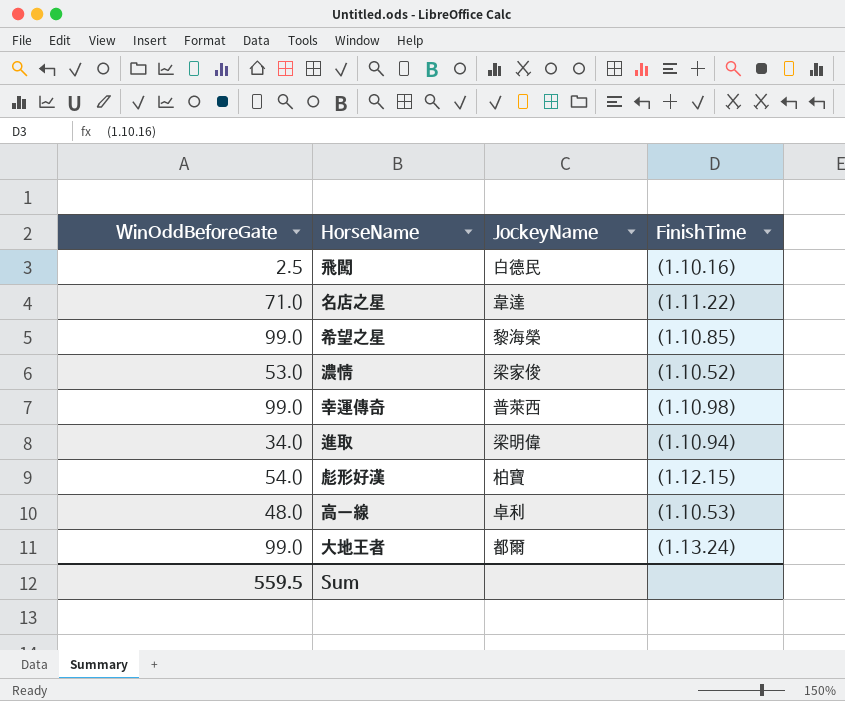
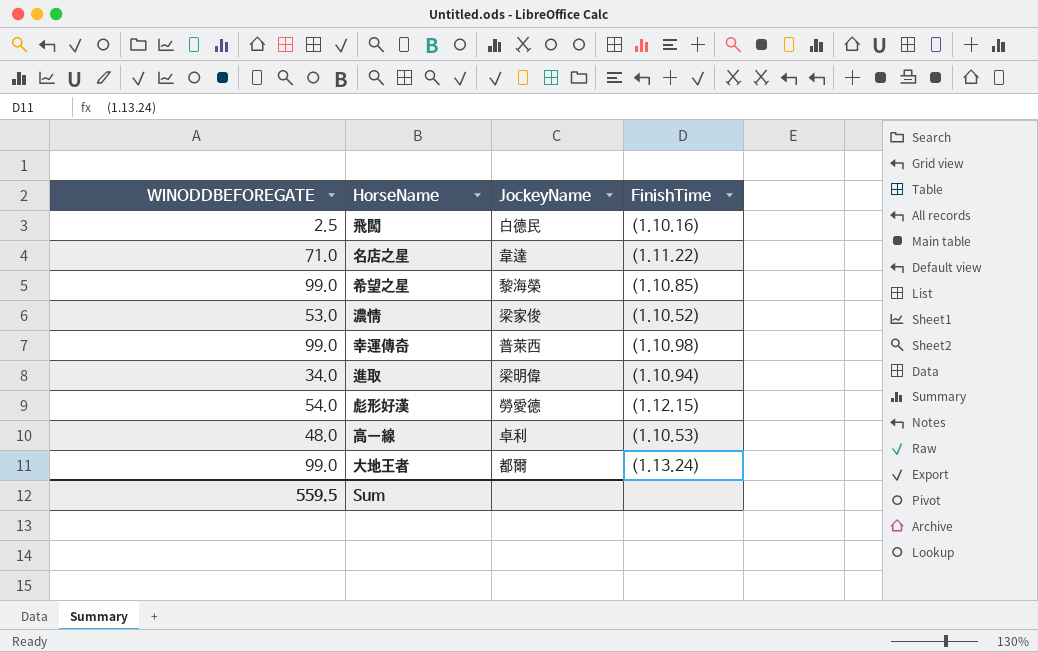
column name: WinOddBeforeGate -> WINODDBEFOREGATE
彪形好漢 | JockeyName: 柏寶 -> 勞愛德

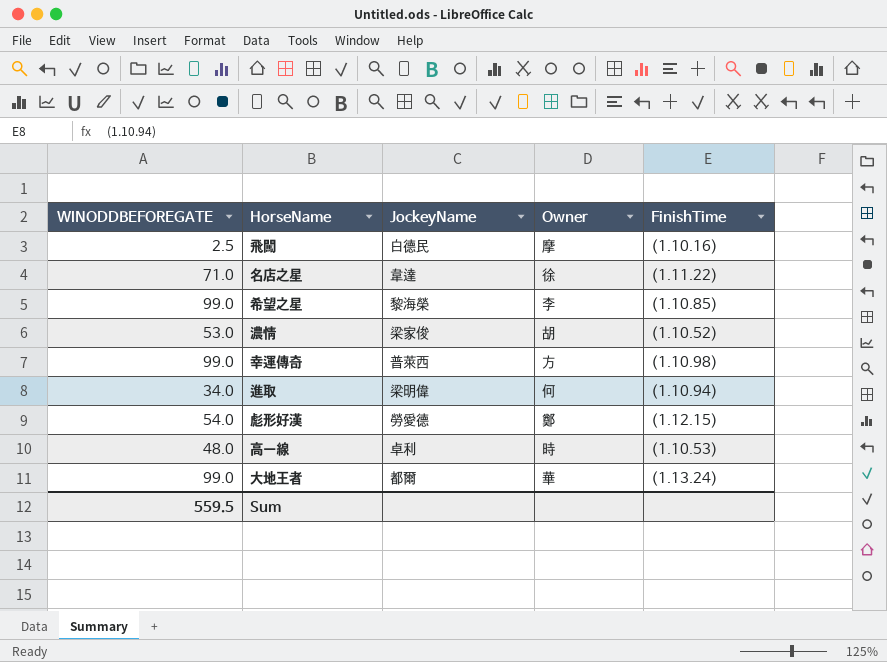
column Owner | position: none -> 4

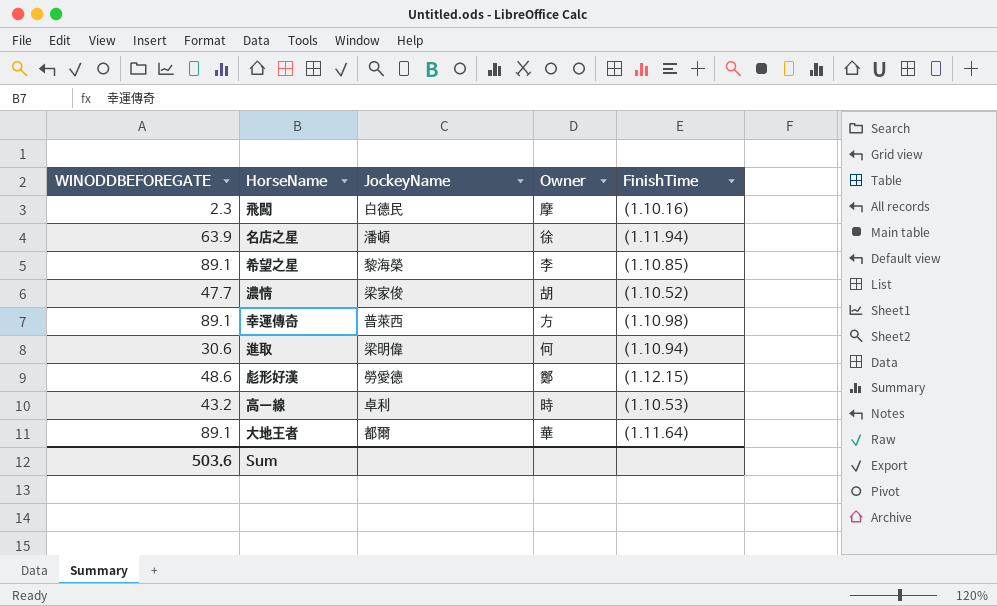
飛闖 | WINODDBEFOREGATE: 2.5 -> 2.3
名店之星 | WINODDBEFOREGATE: 71.0 -> 63.9
名店之星 | JockeyName: 韋達 -> 潘頓
名店之星 | FinishTime: (1.11.22) -> (1.11.94)
希望之星 | WINODDBEFOREGATE: 99.0 -> 89.1
濃情 | WINODDBEFOREGATE: 53.0 -> 47.7
幸運傳奇 | WINODDBEFOREGATE: 99.0 -> 89.1
進取 | WINODDBEFOREGATE: 34.0 -> 30.6
彪形好漢 | WINODDBEFOREGATE: 54.0 -> 48.6
高一線 | WINODDBEFOREGATE: 48.0 -> 43.2
大地王者 | WINODDBEFOREGATE: 99.0 -> 89.1
大地王者 | FinishTime: (1.13.24) -> (1.11.64)
Sum | WINODDBEFOREGATE: 559.5 -> 503.6

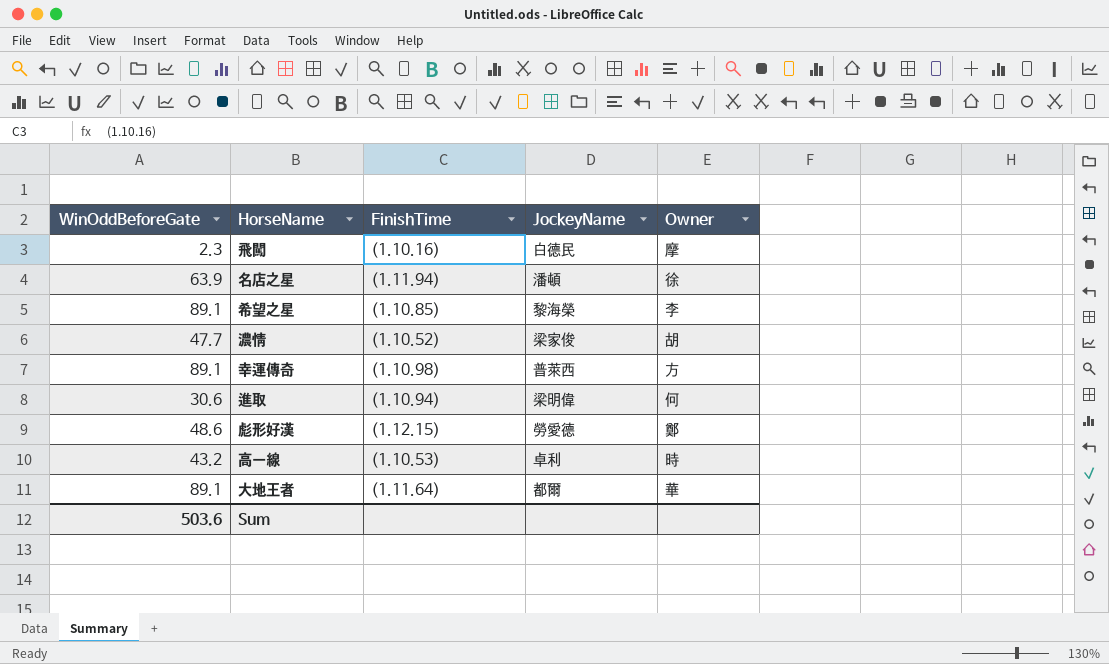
column name: WINODDBEFOREGATE -> WinOddBeforeGate
column FinishTime | position: 5 -> 3

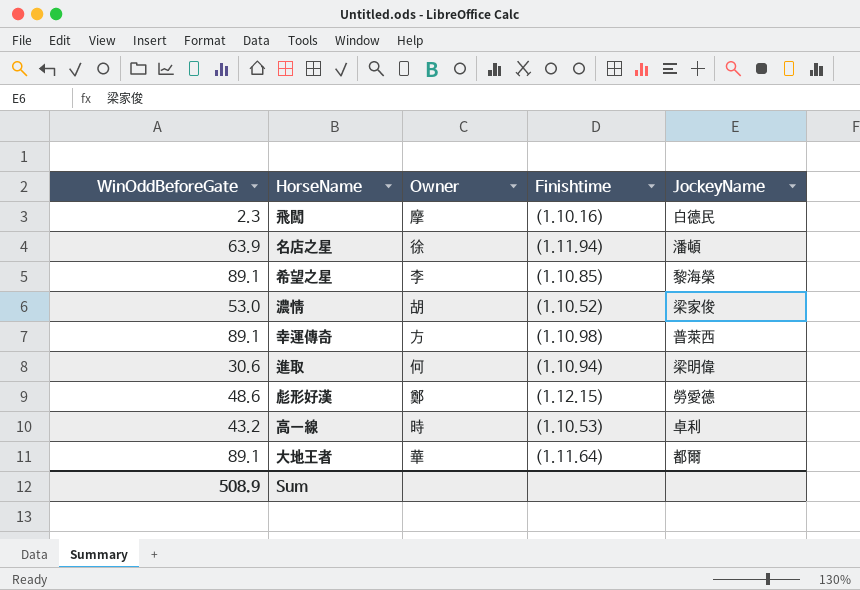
column Owner | position: 5 -> 3
column name: FinishTime -> Finishtime
濃情 | WinOddBeforeGate: 47.7 -> 53.0
Sum | WinOddBeforeGate: 503.6 -> 508.9

